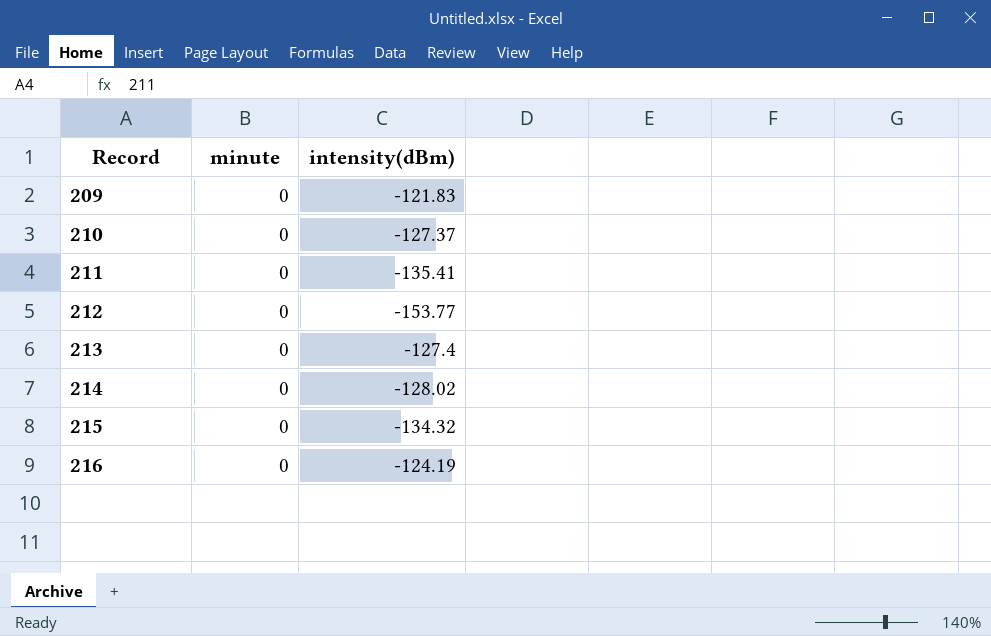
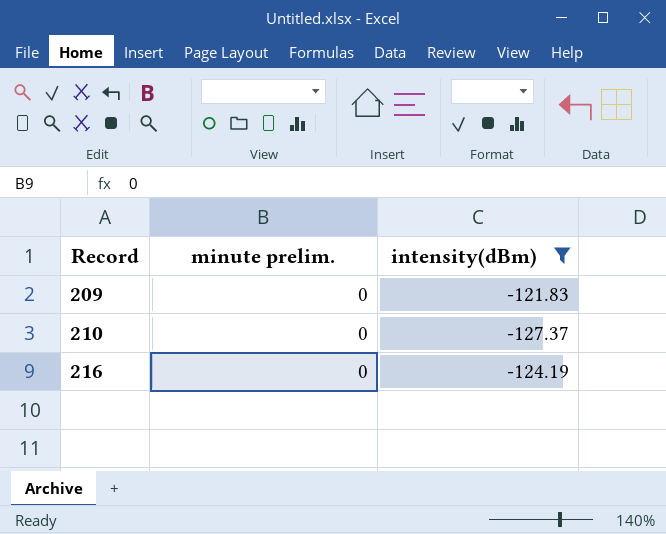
filter: none -> intensity(dBm) >= -127.37
column name: minute -> minute prelim.

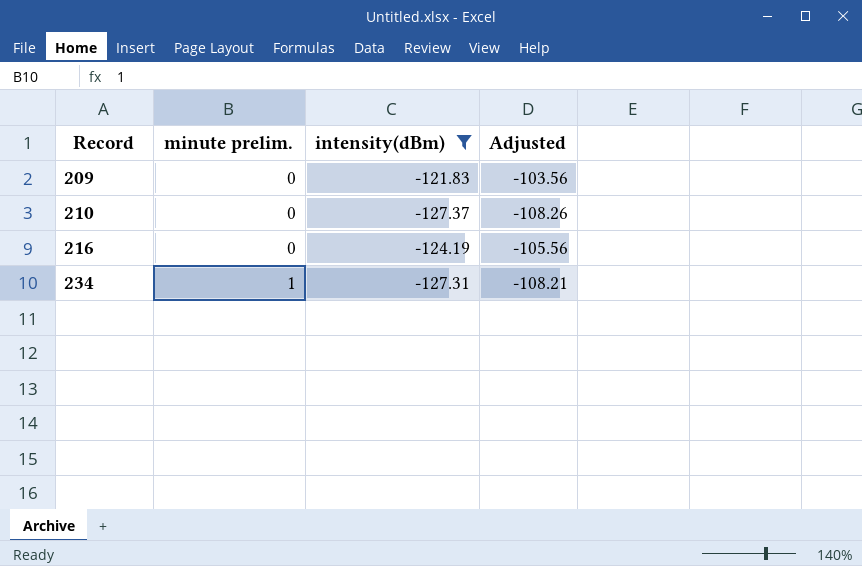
column Adjusted | formula: none -> [intensity(dBm)] * 0.85
row 234: none -> 1 | -127.31 | -108.21

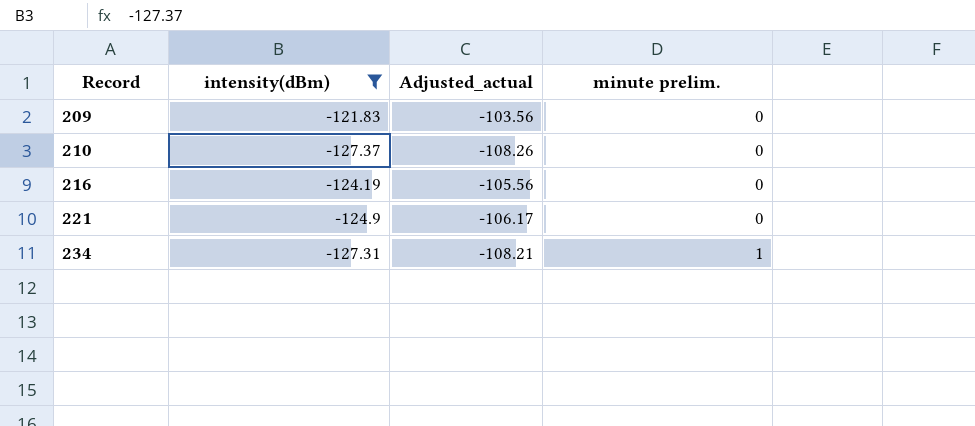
column name: Adjusted -> Adjusted_actual
column minute prelim. | position: 2 -> 4
row 221: none -> -124.9 | -106.17 | 0

